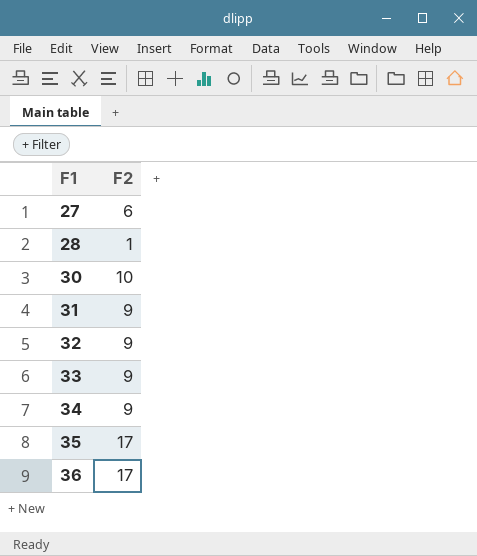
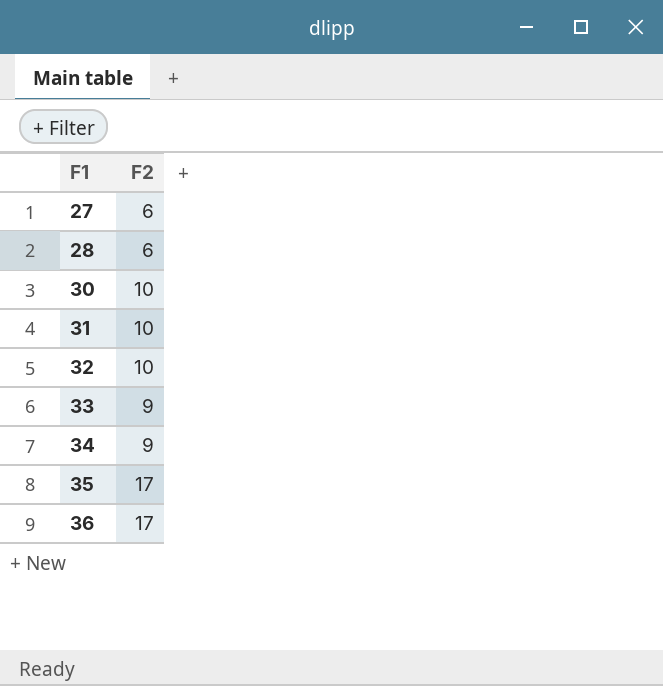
28 | F2: 1 -> 6
31 | F2: 9 -> 10
32 | F2: 9 -> 10

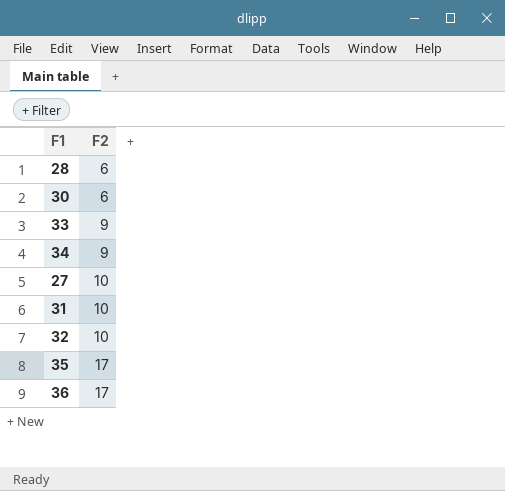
row order: F1 ascending -> F2 ascending
30 | F2: 10 -> 6
27 | F2: 6 -> 10

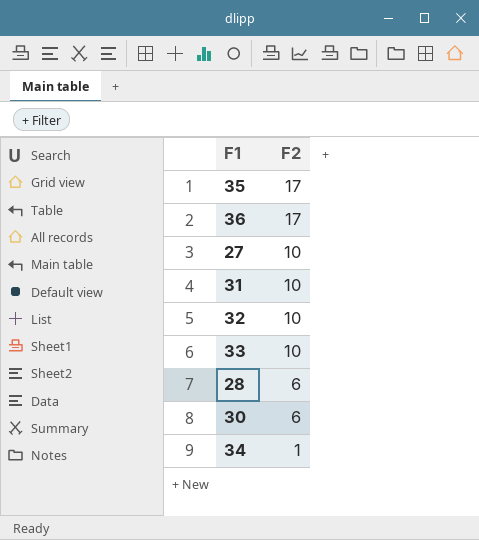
row order: F2 ascending -> F2 descending
33 | F2: 9 -> 10
34 | F2: 9 -> 1

